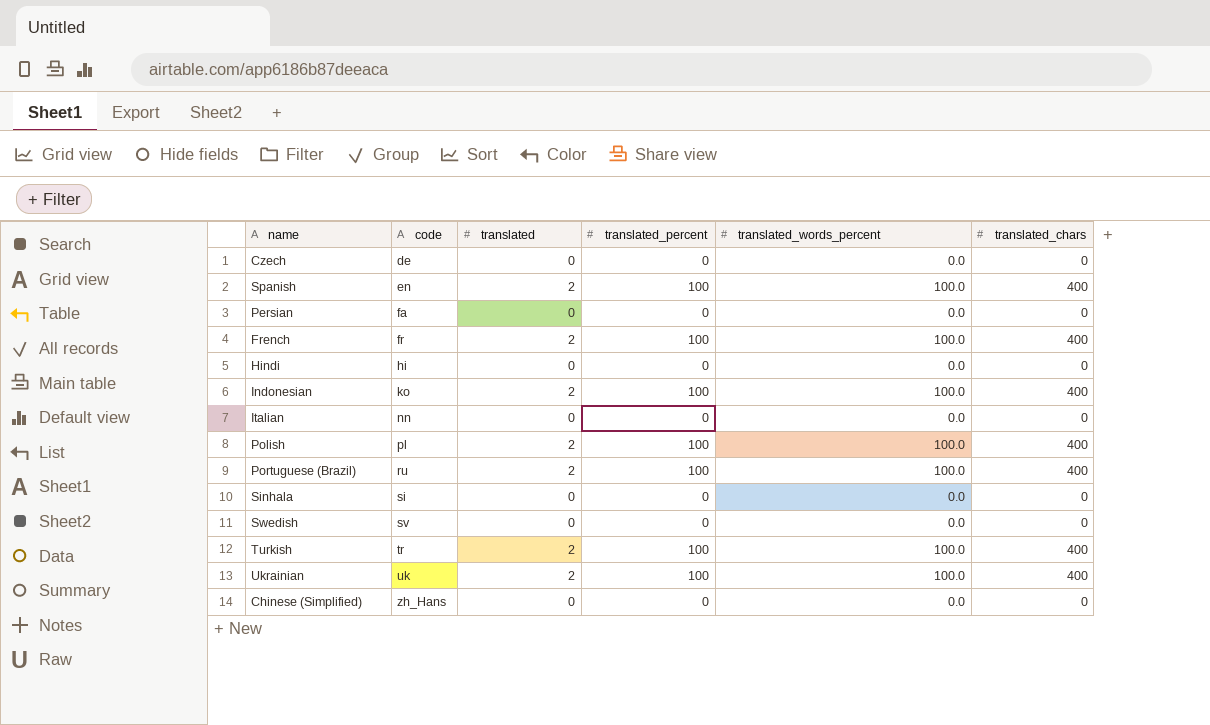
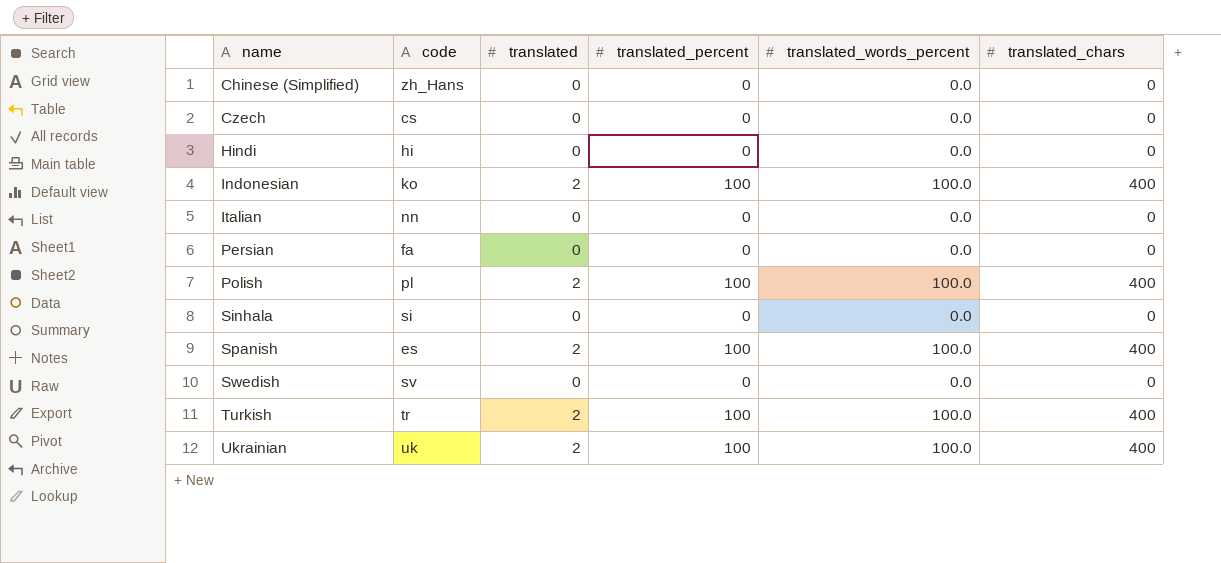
row order: code ascending -> name ascending
row French: fr | 2 | 100 | 100.0 | 400 -> none
row Portuguese (Brazil): ru | 2 | 100 | 100.0 | 400 -> none
Czech | code: de -> cs
Spanish | code: en -> es

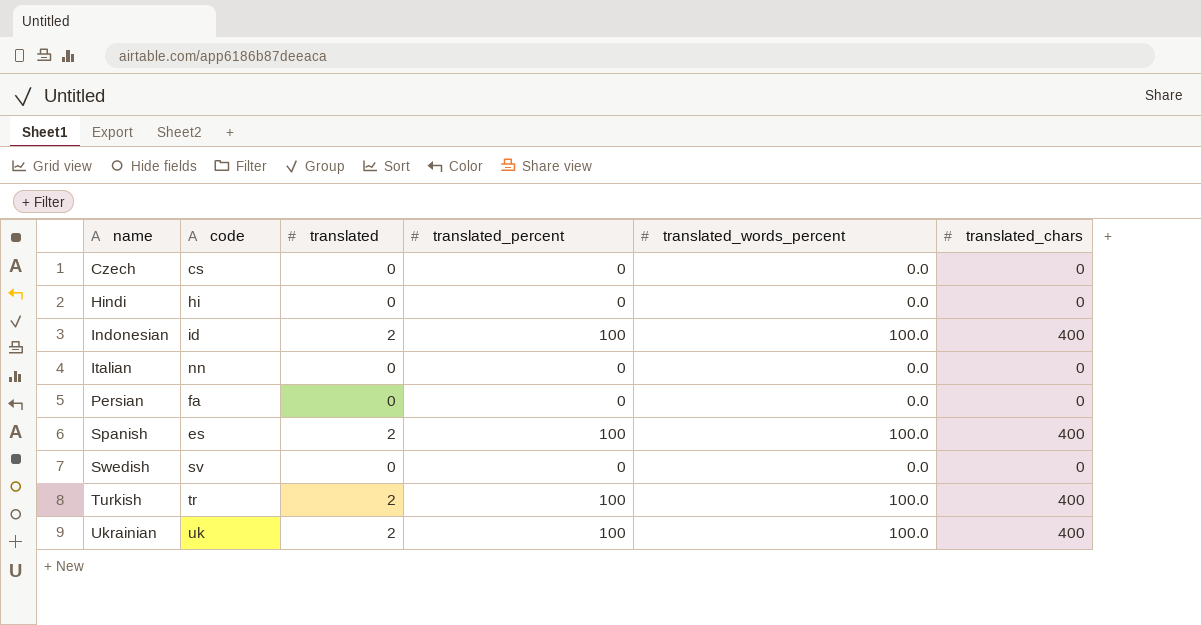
row Chinese (Simplified): zh_Hans | 0 | 0 | 0.0 | 0 -> none
row Polish: pl | 2 | 100 | 100.0 | 400 -> none
row Sinhala: si | 0 | 0 | 0.0 | 0 -> none
Indonesian | code: ko -> id

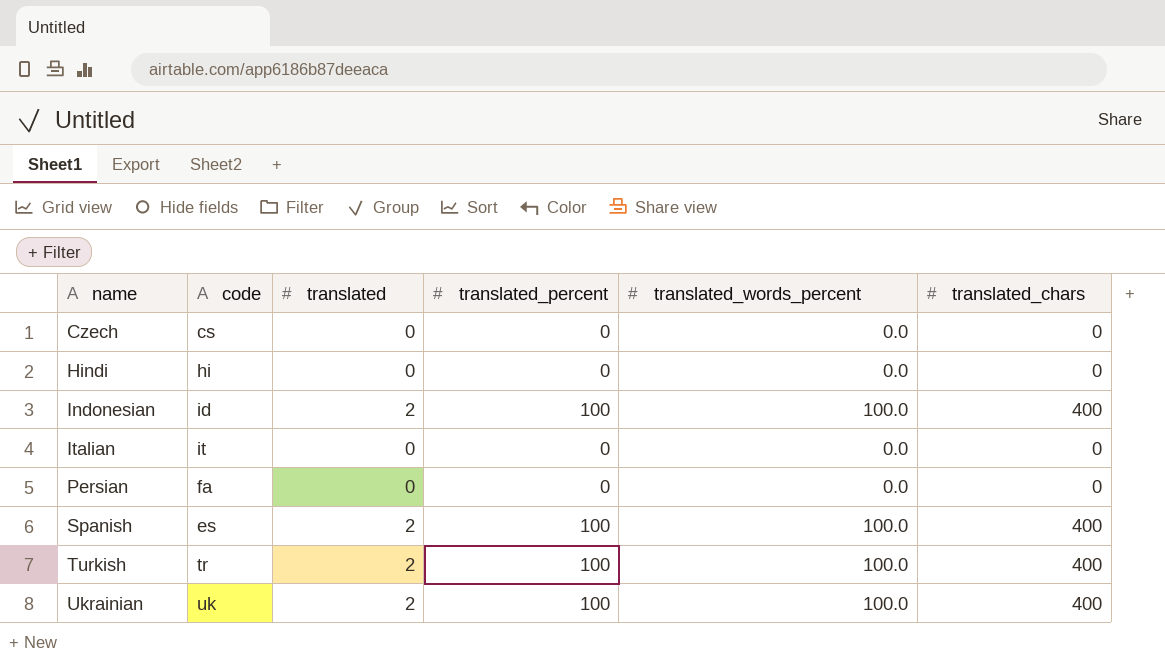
row Swedish: sv | 0 | 0 | 0.0 | 0 -> none
Italian | code: nn -> it

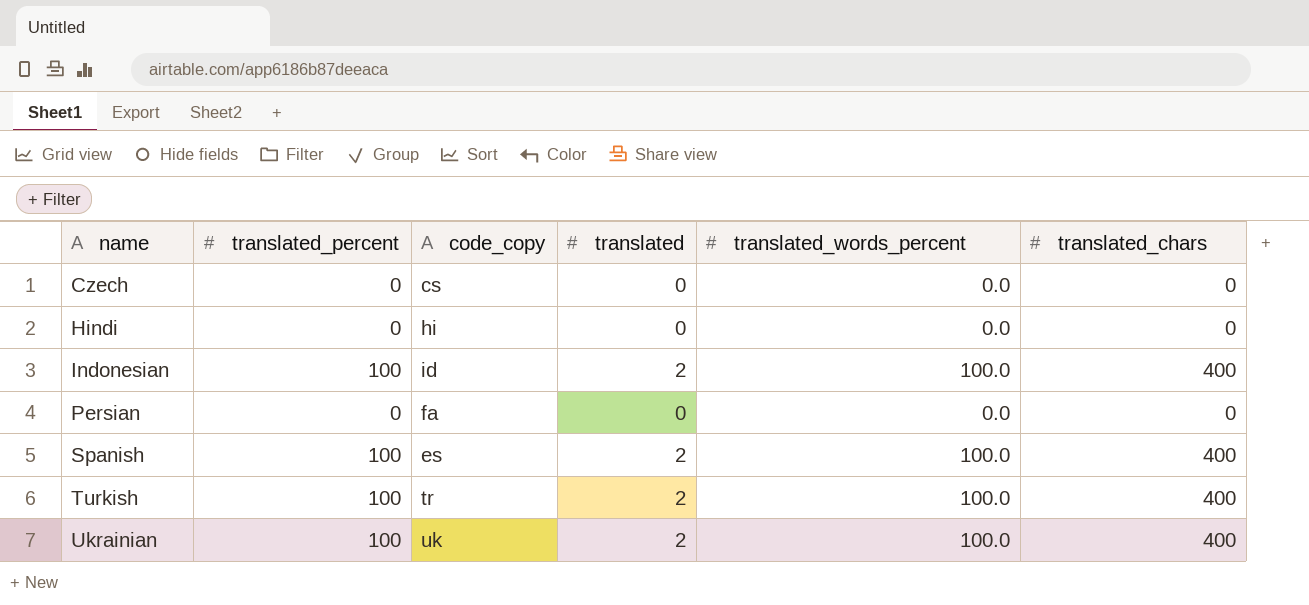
column translated_percent | position: 4 -> 2
column name: code -> code_copy
row Italian: it | 0 | 0 | 0.0 | 0 -> none

